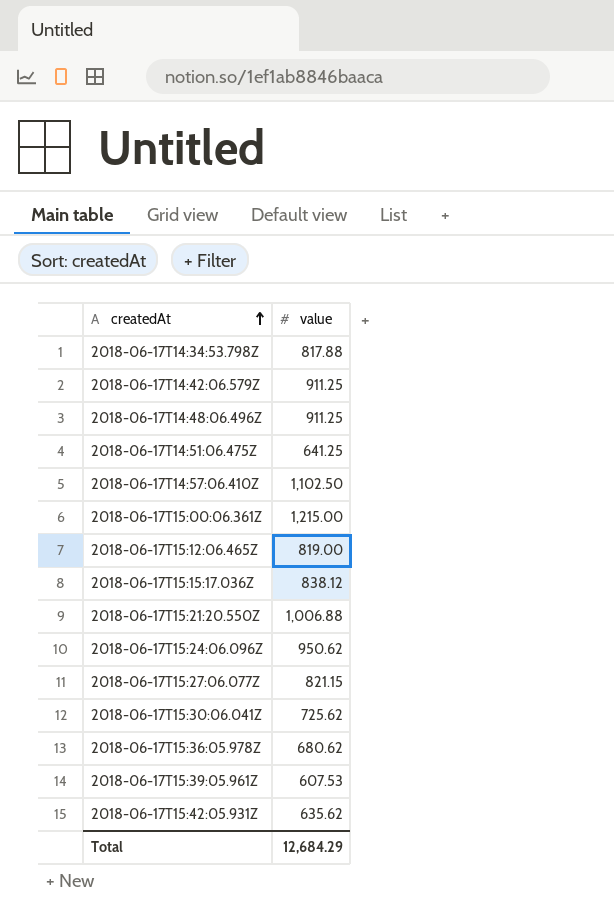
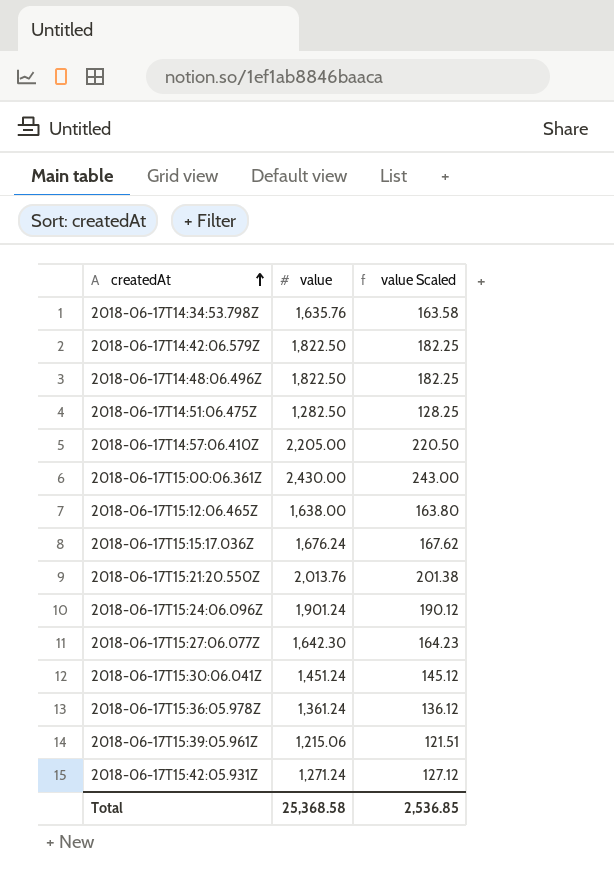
column value Scaled | formula: none -> [value] * 0.1
2018-06-17T14:34:53.798Z | value: 817.88 -> 1,635.76
2018-06-17T14:42:06.579Z | value: 911.25 -> 1,822.50
2018-06-17T14:48:06.496Z | value: 911.25 -> 1,822.50
2018-06-17T14:51:06.475Z | value: 641.25 -> 1,282.50
2018-06-17T14:57:06.410Z | value: 1,102.50 -> 2,205.00
2018-06-17T15:00:06.361Z | value: 1,215.00 -> 2,430.00
2018-06-17T15:12:06.465Z | value: 819.00 -> 1,638.00
2018-06-17T15:15:17.036Z | value: 838.12 -> 1,676.24
2018-06-17T15:21:20.550Z | value: 1,006.88 -> 2,013.76
2018-06-17T15:24:06.096Z | value: 950.62 -> 1,901.24
2018-06-17T15:27:06.077Z | value: 821.15 -> 1,642.30
2018-06-17T15:30:06.041Z | value: 725.62 -> 1,451.24
2018-06-17T15:36:05.978Z | value: 680.62 -> 1,361.24
2018-06-17T15:39:05.961Z | value: 607.53 -> 1,215.06
2018-06-17T15:42:05.931Z | value: 635.62 -> 1,271.24
Total | value: 12,684.29 -> 25,368.58

